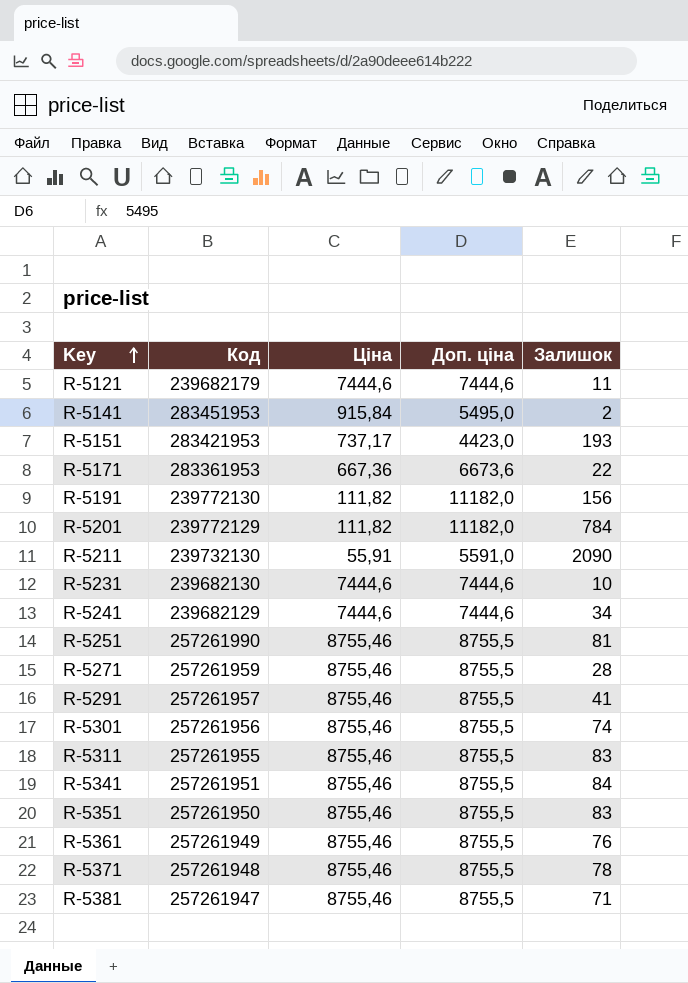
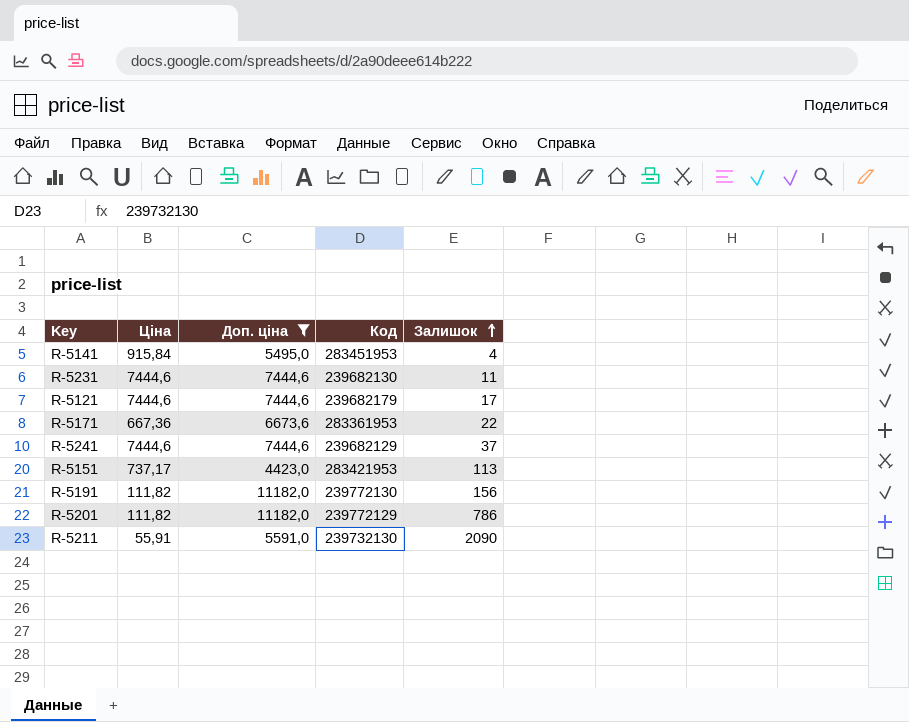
filter: none -> Доп. ціна != 8755,5
row order: Key ascending -> Залишок ascending
column Код | position: 2 -> 4
R-5141 | Залишок: 2 -> 4
R-5231 | Залишок: 10 -> 11
R-5121 | Залишок: 11 -> 17
R-5241 | Залишок: 34 -> 37
R-5151 | Залишок: 193 -> 113
R-5201 | Залишок: 784 -> 786

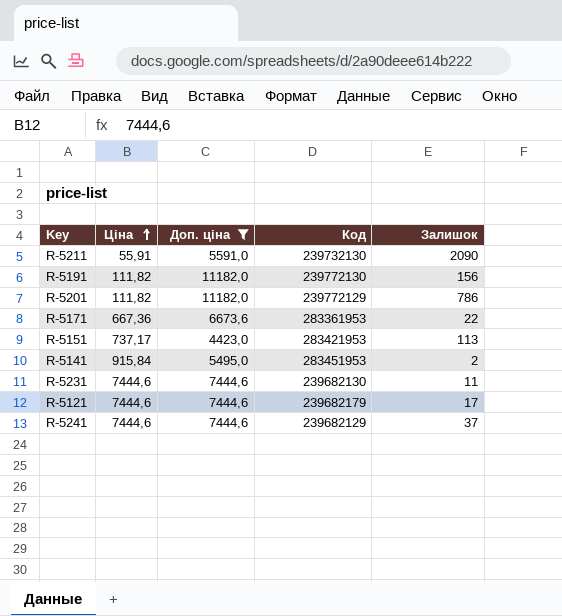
row order: Залишок ascending -> Ціна ascending
R-5141 | Залишок: 4 -> 2

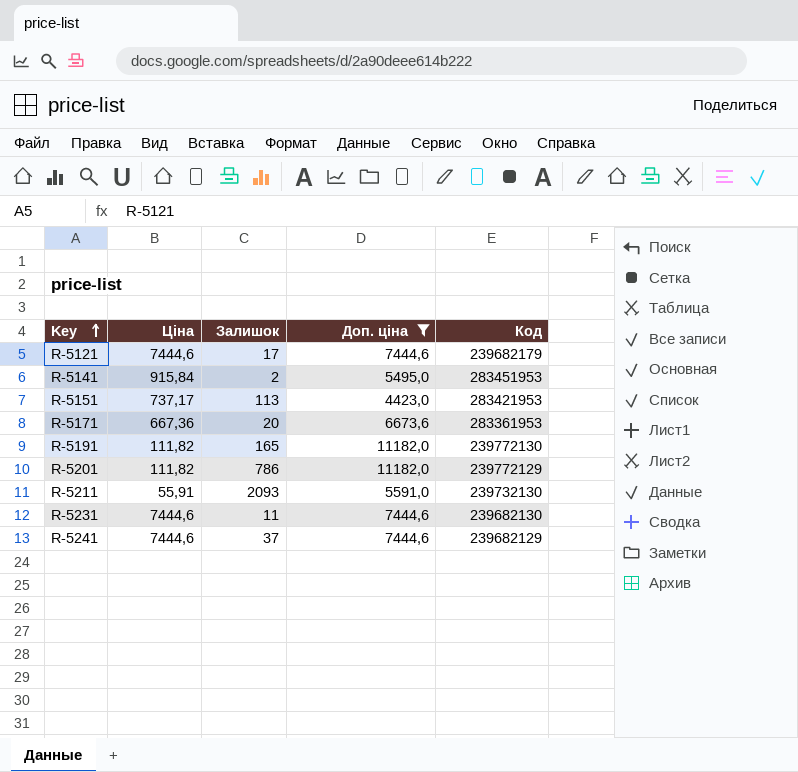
row order: Ціна ascending -> Key ascending
column Залишок | position: 5 -> 3
R-5171 | Залишок: 22 -> 20
R-5191 | Залишок: 156 -> 165
R-5211 | Залишок: 2090 -> 2093

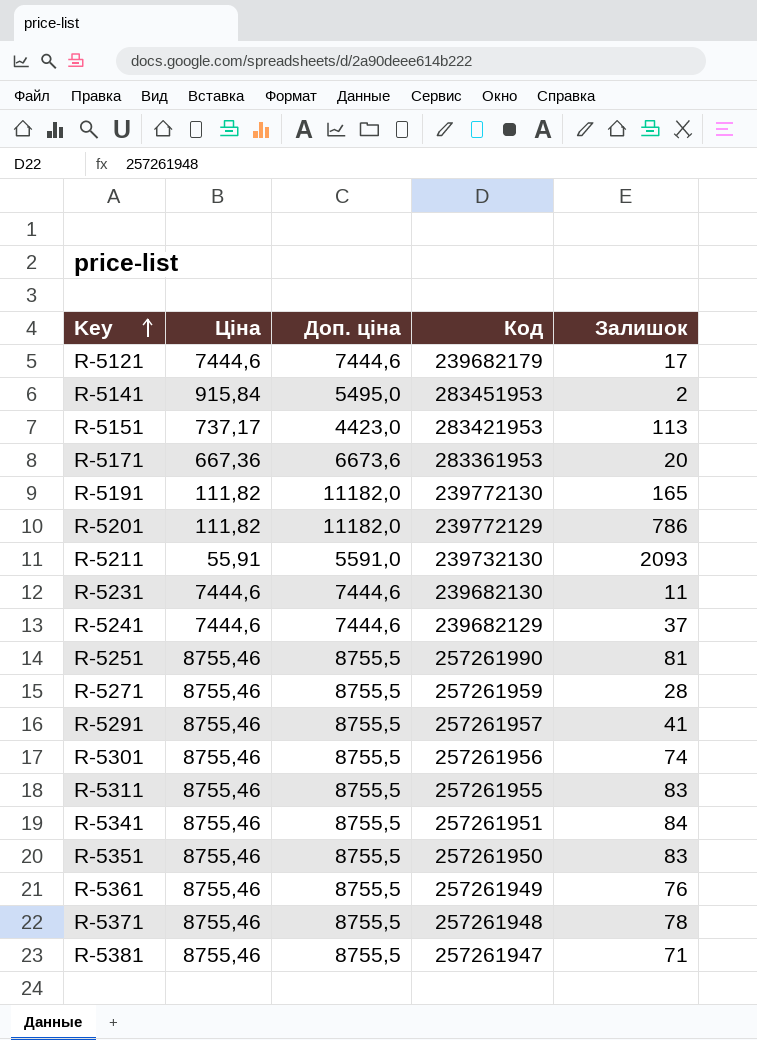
filter: Доп. ціна != 8755,5 -> none
column Залишок | position: 3 -> 5

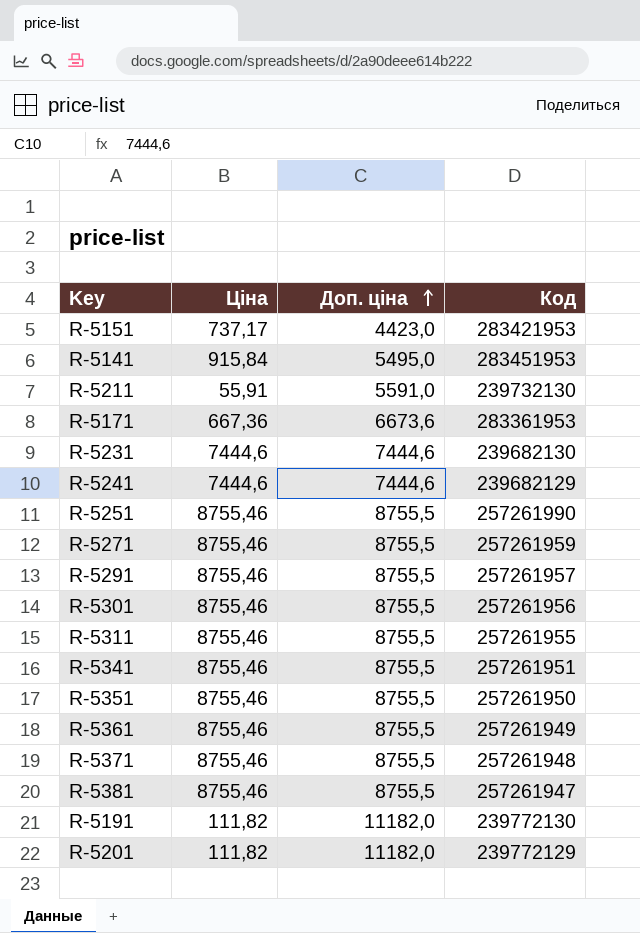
row order: Key ascending -> Доп. ціна ascending
column Залишок | position: 5 -> none
row R-5121: 7444,6 | 7444,6 | 239682179 | 17 -> none

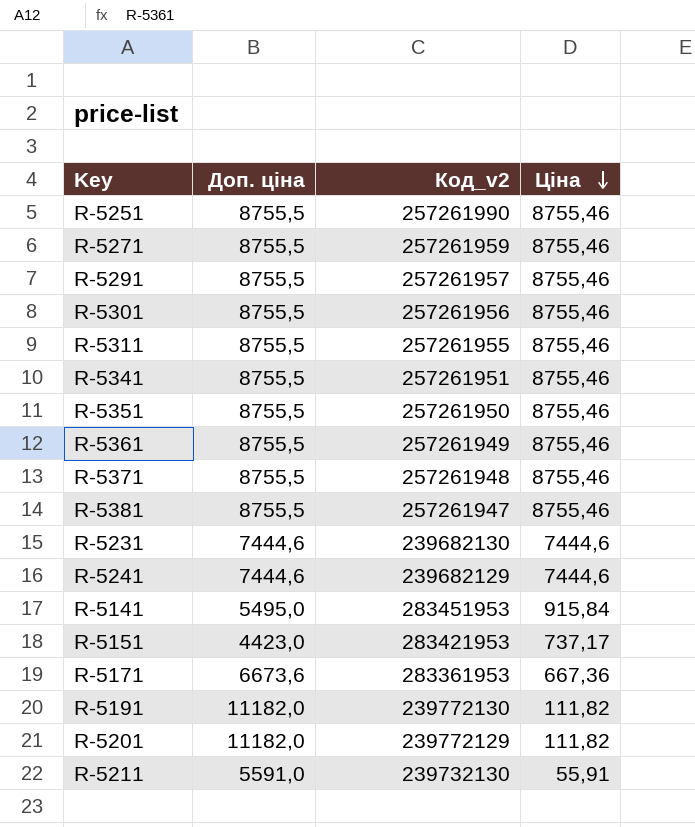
row order: Доп. ціна ascending -> Ціна descending
column name: Код -> Код_v2
column Ціна | position: 2 -> 4

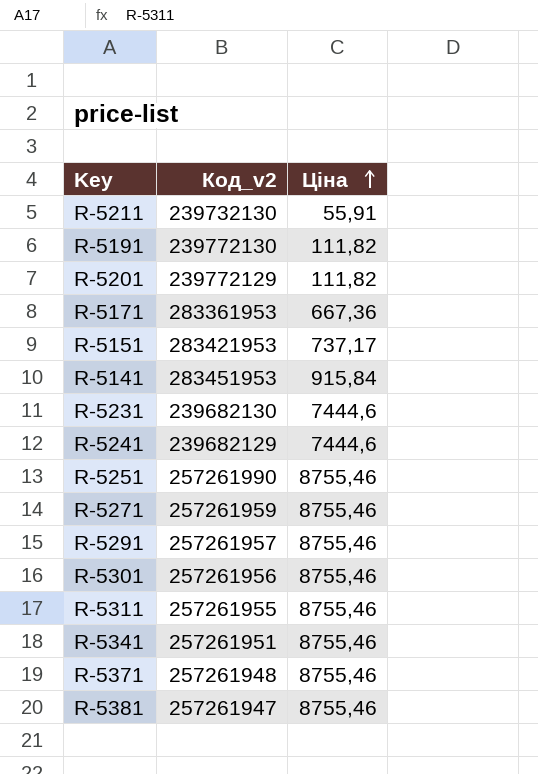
row order: Ціна descending -> Ціна ascending
column Доп. ціна | position: 2 -> none
row R-5351: 8755,5 | 257261950 | 8755,46 -> none
row R-5361: 8755,5 | 257261949 | 8755,46 -> none

